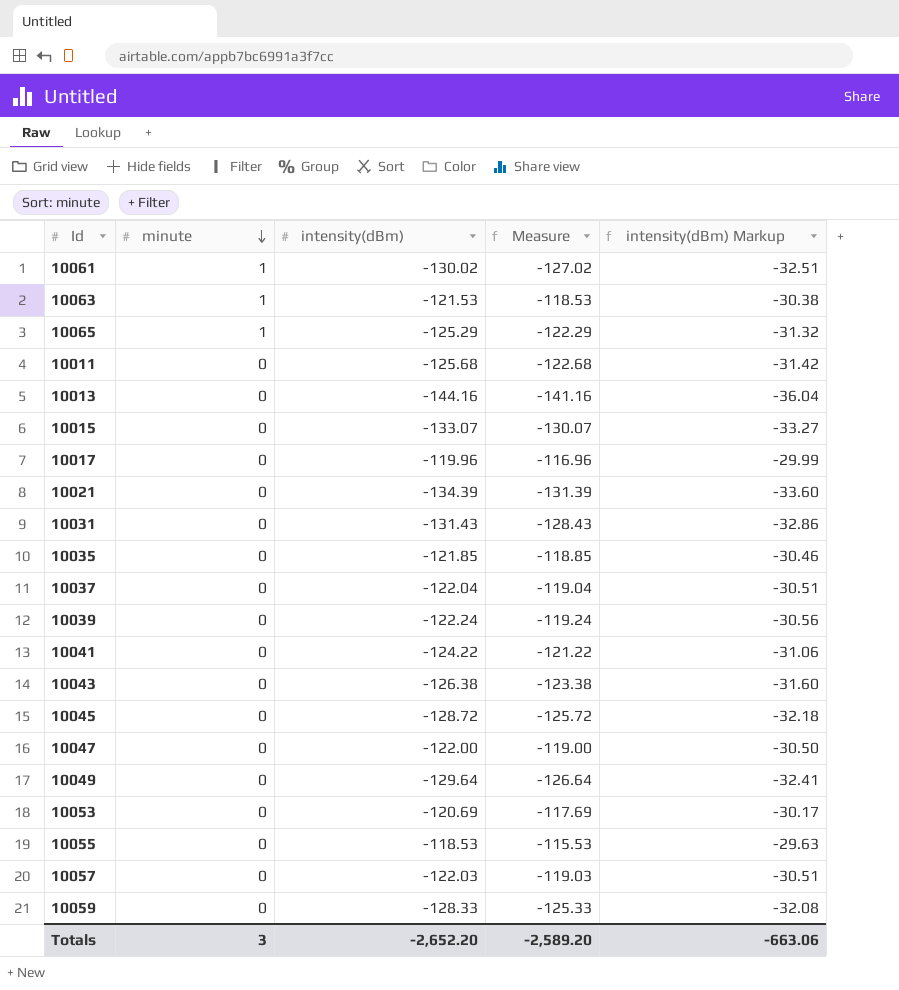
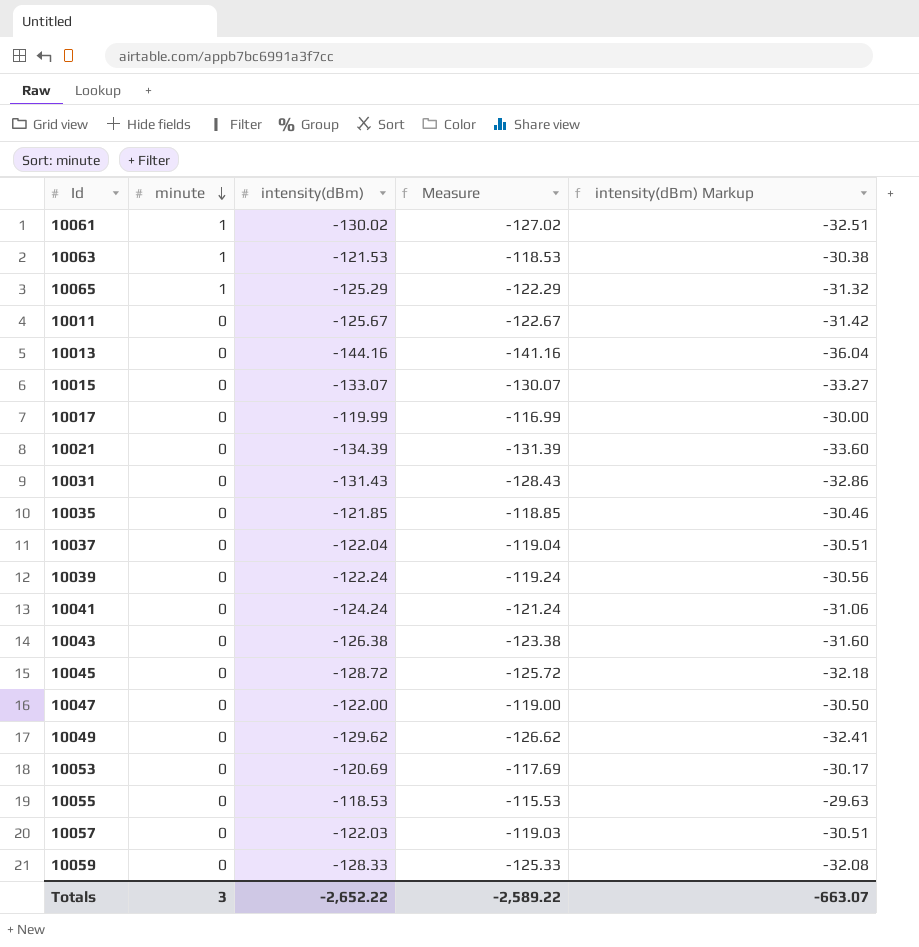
10011 | intensity(dBm): -125.68 -> -125.67
10011 | Measure: -122.68 -> -122.67
10017 | intensity(dBm): -119.96 -> -119.99
10017 | Measure: -116.96 -> -116.99
10017 | intensity(dBm) Markup: -29.99 -> -30.00
10041 | intensity(dBm): -124.22 -> -124.24
10041 | Measure: -121.22 -> -121.24
10049 | intensity(dBm): -129.64 -> -129.62
10049 | Measure: -126.64 -> -126.62
Totals | intensity(dBm): -2,652.20 -> -2,652.22
Totals | Measure: -2,589.20 -> -2,589.22
Totals | intensity(dBm) Markup: -663.06 -> -663.07

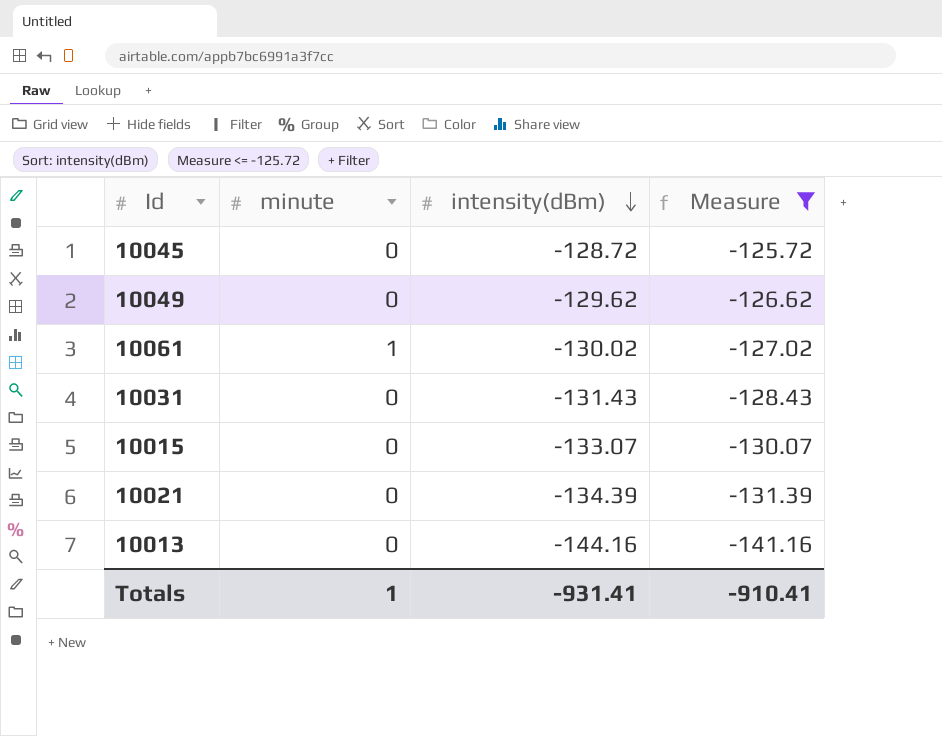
filter: none -> Measure <= -125.72
row order: minute descending -> intensity(dBm) descending
column intensity(dBm) Markup | formula: [intensity(dBm)] * 0.25 -> none
Totals | minute: 3 -> 1
Totals | intensity(dBm): -2,652.22 -> -931.41
Totals | Measure: -2,589.22 -> -910.41

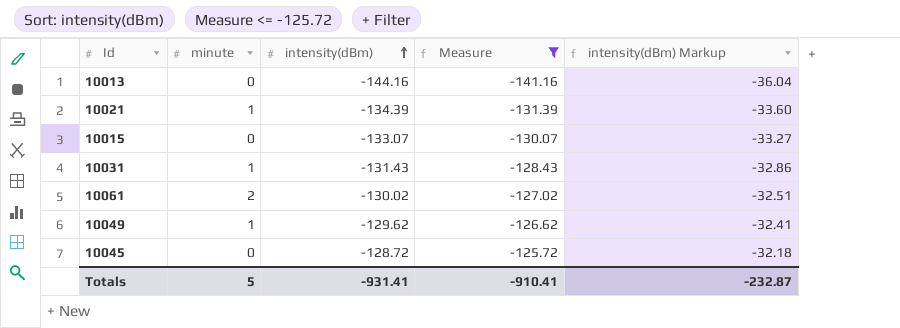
row order: intensity(dBm) descending -> intensity(dBm) ascending
column intensity(dBm) Markup | formula: none -> [intensity(dBm)] * 0.25
10021 | minute: 0 -> 1
10031 | minute: 0 -> 1
10061 | minute: 1 -> 2
10049 | minute: 0 -> 1
Totals | minute: 1 -> 5

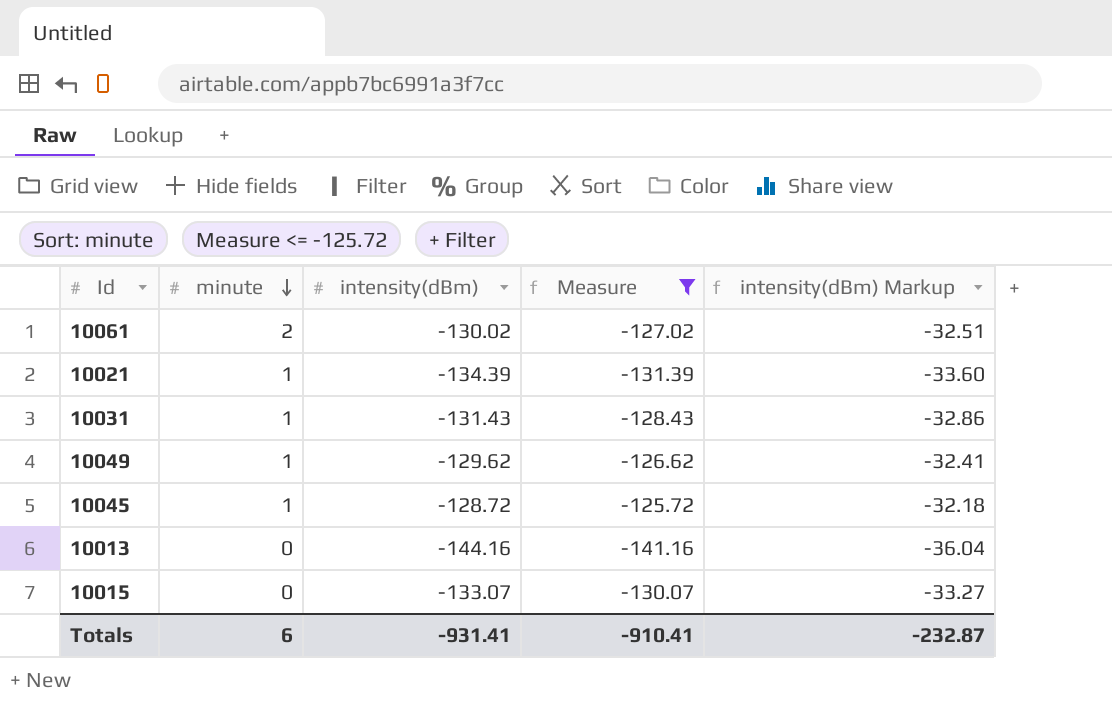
row order: intensity(dBm) ascending -> minute descending
10045 | minute: 0 -> 1
Totals | minute: 5 -> 6

